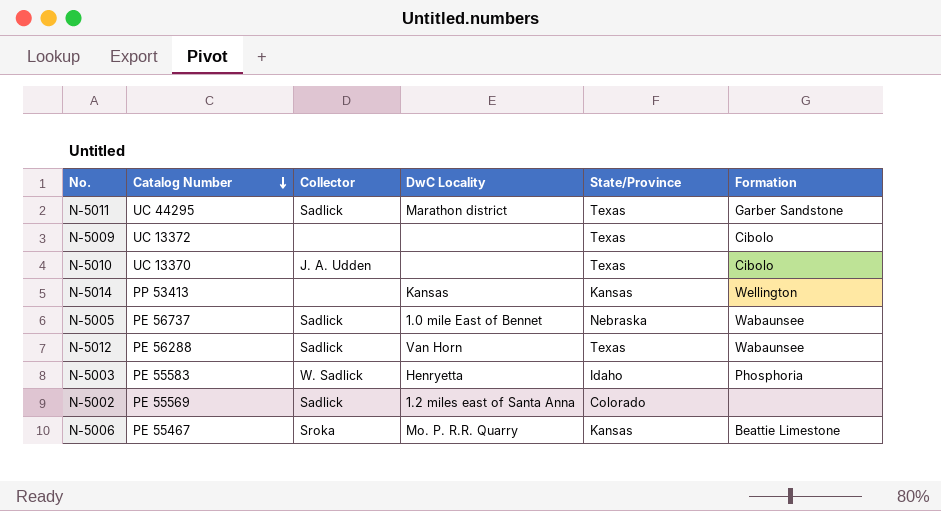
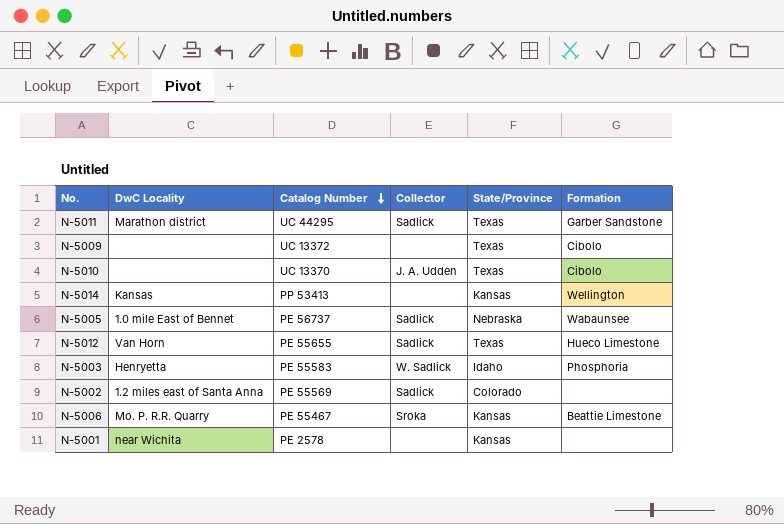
column DwC Locality | position: 4 -> 2
N-5012 | Catalog Number: PE 56288 -> PE 55655
N-5012 | Formation: Wabaunsee -> Hueco Limestone
row N-5001: none -> near Wichita | PE 2578 | none | Kansas | none

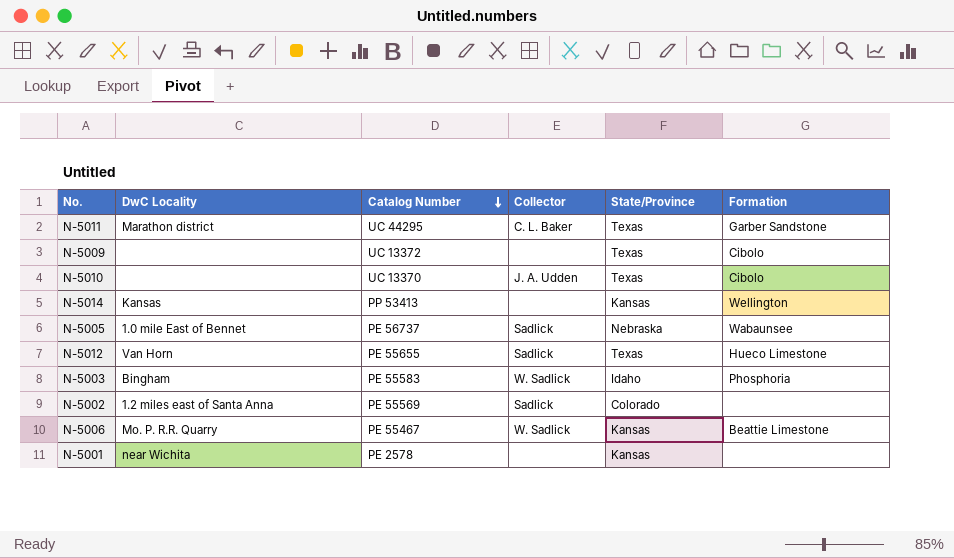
N-5011 | Collector: Sadlick -> C. L. Baker
N-5003 | DwC Locality: Henryetta -> Bingham
N-5006 | Collector: Sroka -> W. Sadlick

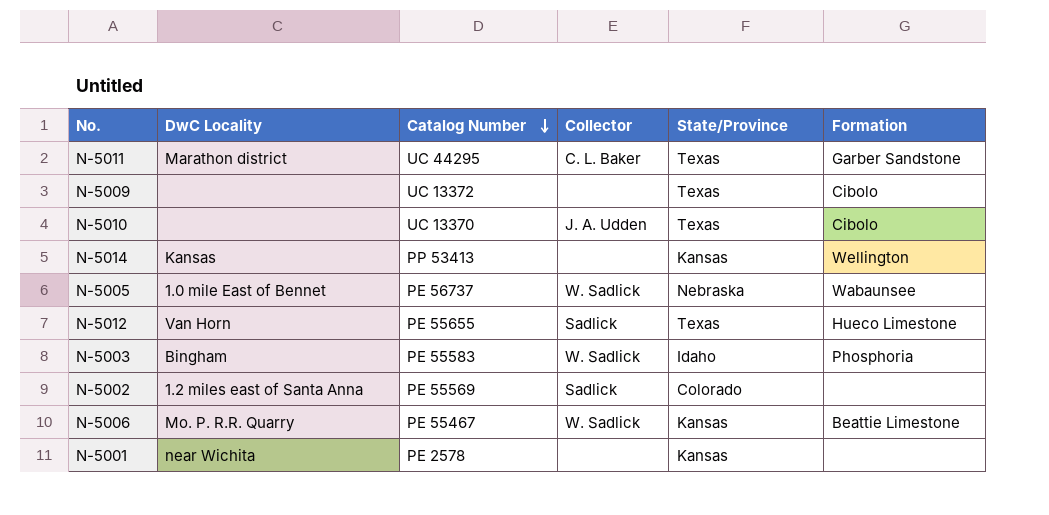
N-5005 | Collector: Sadlick -> W. Sadlick

